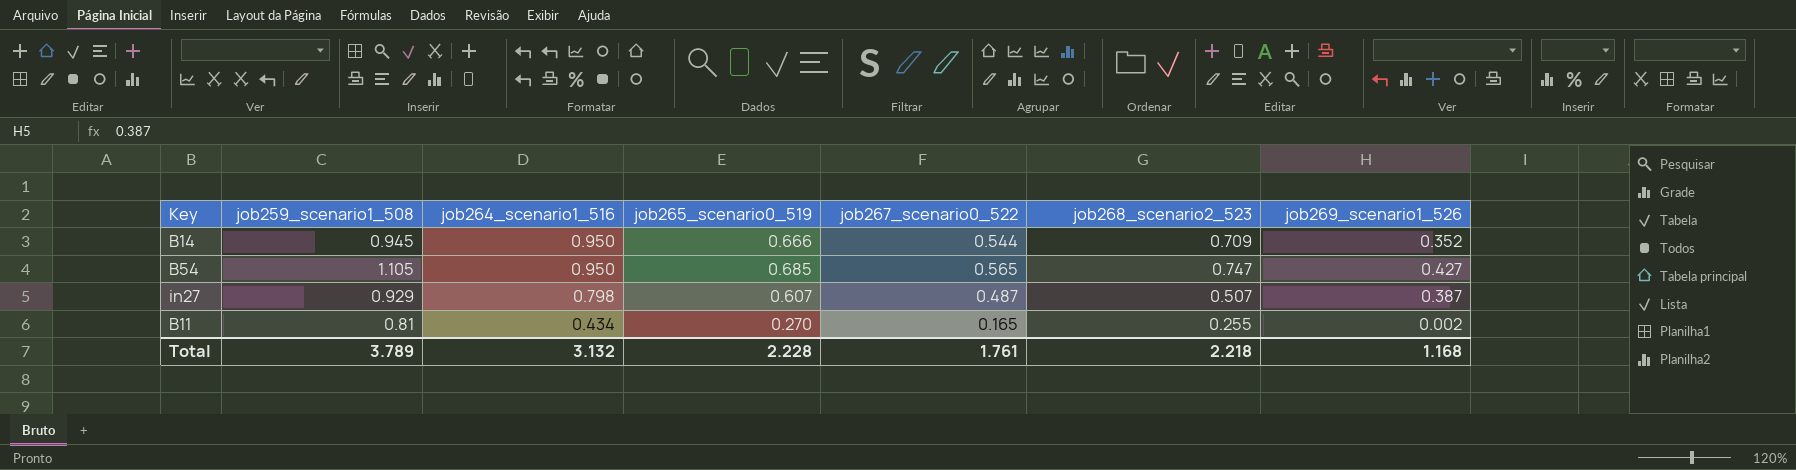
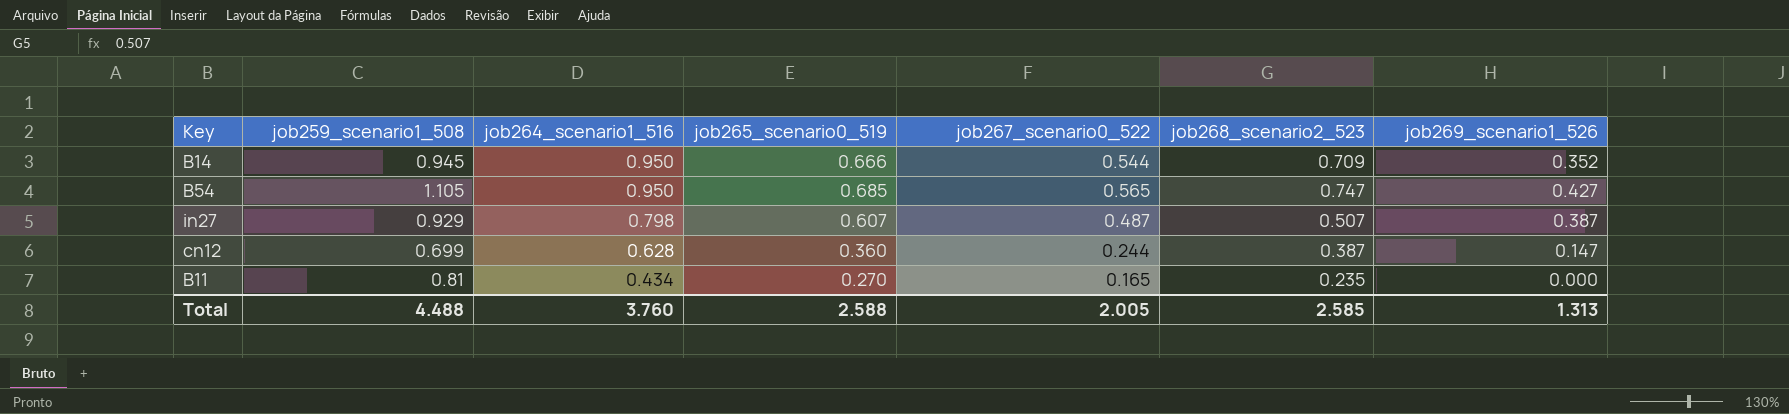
row cn12: none -> 0.699 | 0.628 | 0.360 | 0.244 | 0.387 | 0.147
B11 | job268_scenario2_523: 0.255 -> 0.235
B11 | job269_scenario1_526: 0.002 -> 0.000
Total | job259_scenario1_508: 3.789 -> 4.488
Total | job264_scenario1_516: 3.132 -> 3.760
Total | job265_scenario0_519: 2.228 -> 2.588
Total | job267_scenario0_522: 1.761 -> 2.005
Total | job268_scenario2_523: 2.218 -> 2.585
Total | job269_scenario1_526: 1.168 -> 1.313

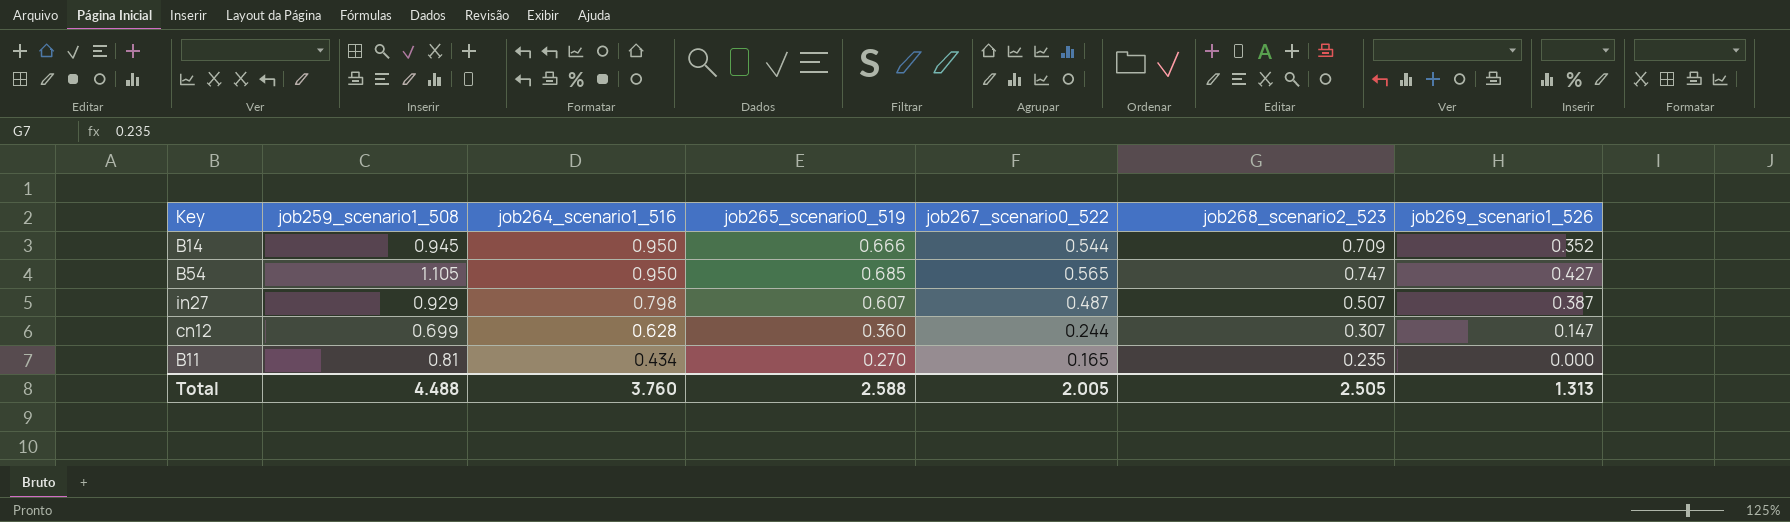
cn12 | job268_scenario2_523: 0.387 -> 0.307
Total | job268_scenario2_523: 2.585 -> 2.505

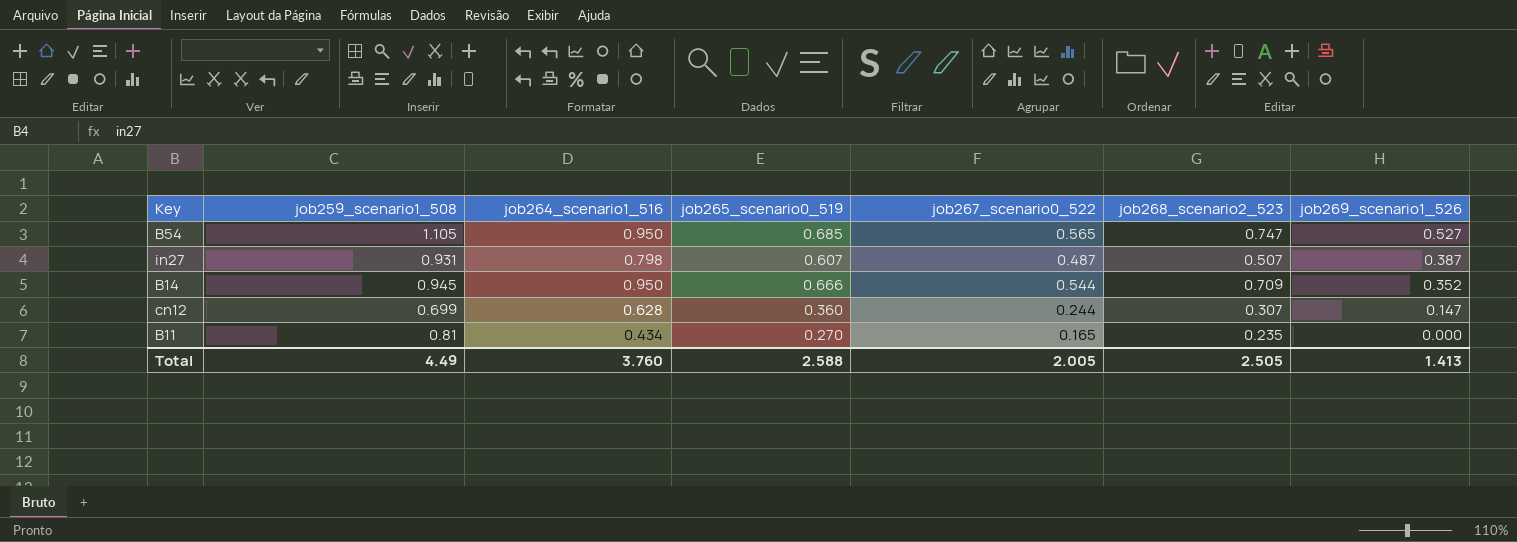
row order: job264_scenario1_516 descending -> job269_scenario1_526 descending
B54 | job269_scenario1_526: 0.427 -> 0.527
in27 | job259_scenario1_508: 0.929 -> 0.931
Total | job259_scenario1_508: 4.488 -> 4.49
Total | job269_scenario1_526: 1.313 -> 1.413

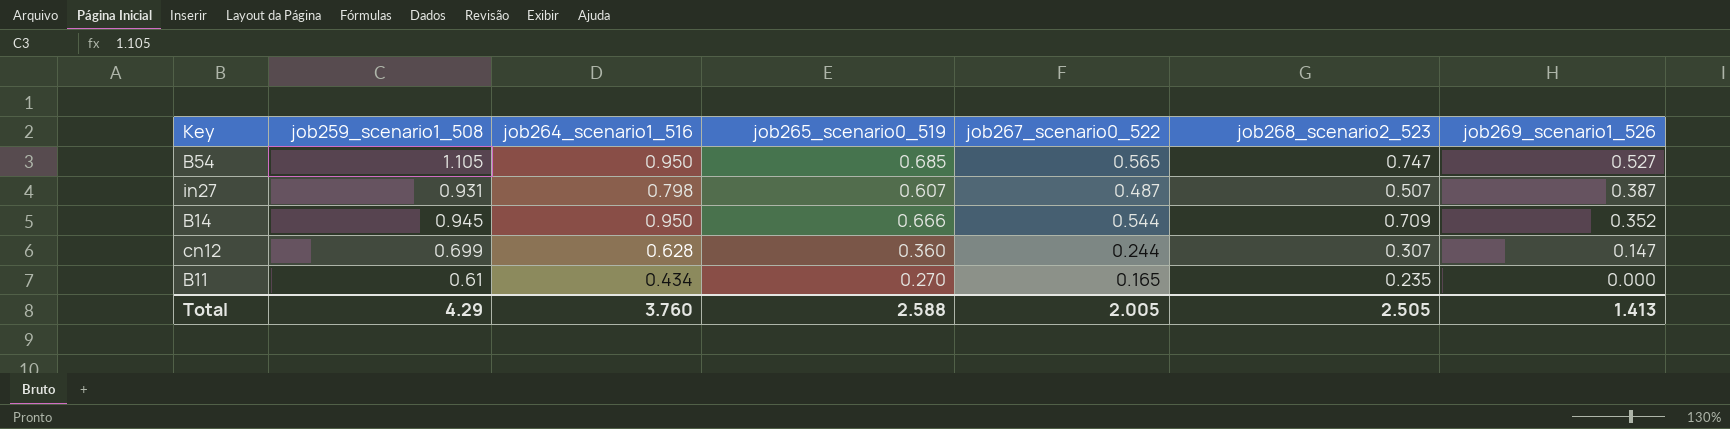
B11 | job259_scenario1_508: 0.81 -> 0.61
Total | job259_scenario1_508: 4.49 -> 4.29

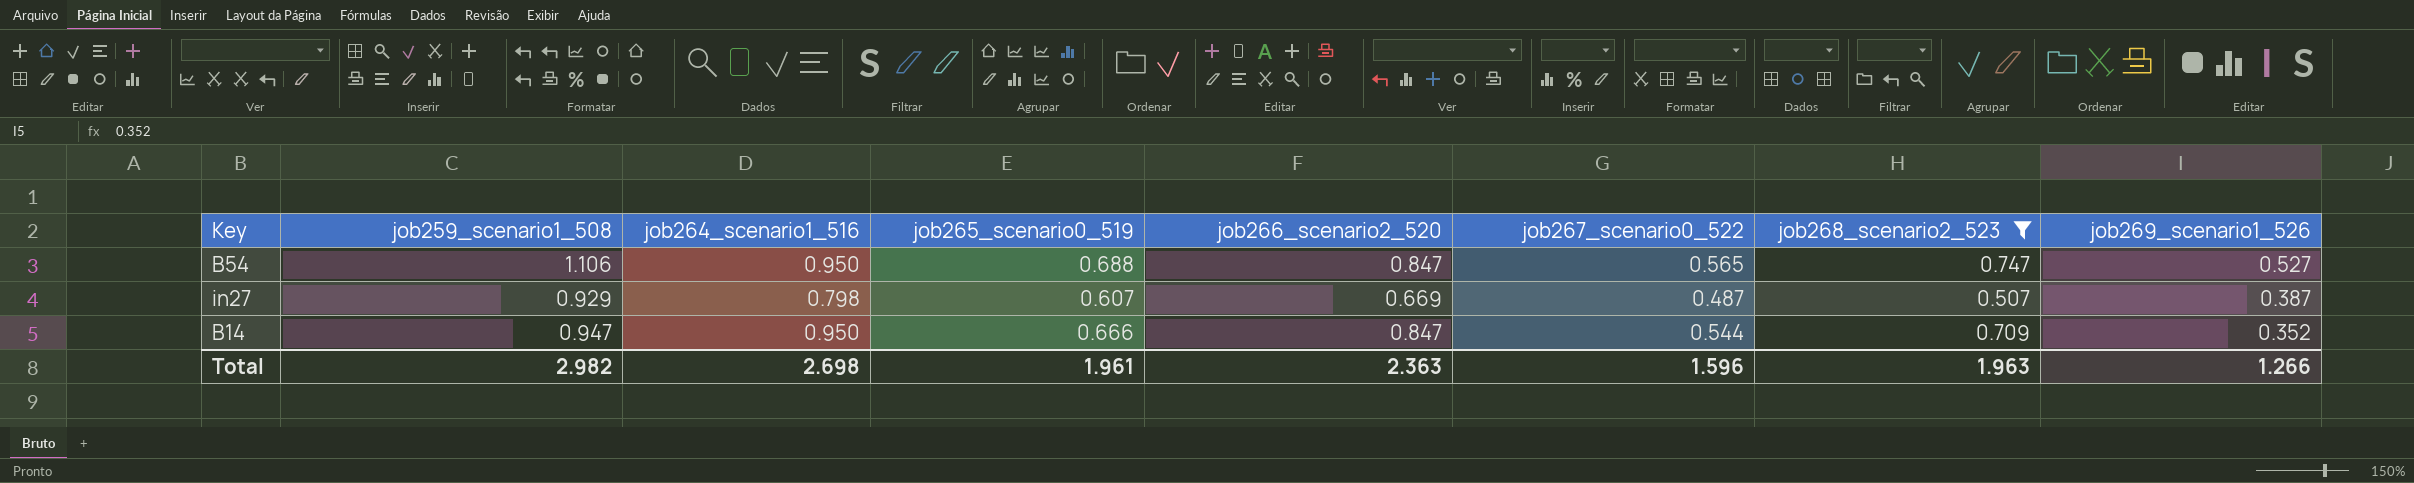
filter: none -> job268_scenario2_523 >= 0.507
column job266_scenario2_520 | position: none -> 5
B54 | job259_scenario1_508: 1.105 -> 1.106
B54 | job265_scenario0_519: 0.685 -> 0.688
in27 | job259_scenario1_508: 0.931 -> 0.929
B14 | job259_scenario1_508: 0.945 -> 0.947
Total | job259_scenario1_508: 4.29 -> 2.982
Total | job264_scenario1_516: 3.760 -> 2.698
Total | job265_scenario0_519: 2.588 -> 1.961
Total | job267_scenario0_522: 2.005 -> 1.596
Total | job268_scenario2_523: 2.505 -> 1.963
Total | job269_scenario1_526: 1.413 -> 1.266

